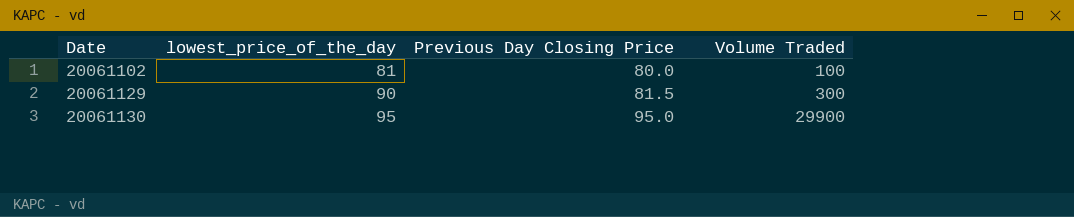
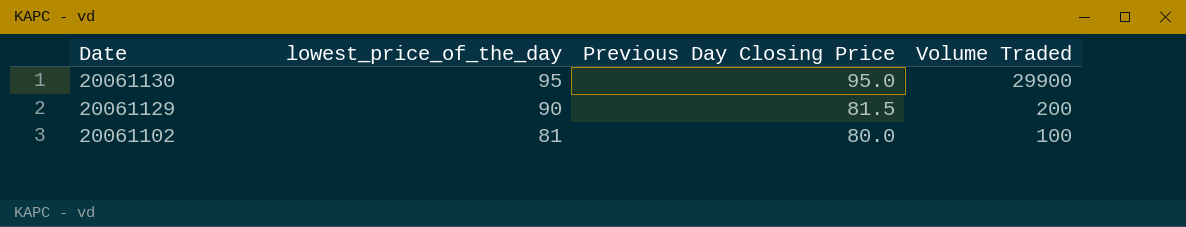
row order: Date ascending -> Date descending
20061129 | Volume Traded: 300 -> 200

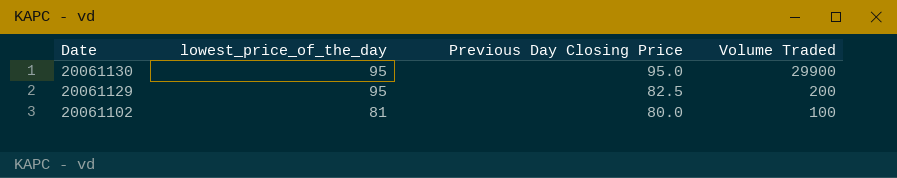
20061129 | lowest_price_of_the_day: 90 -> 95
20061129 | Previous Day Closing Price: 81.5 -> 82.5

